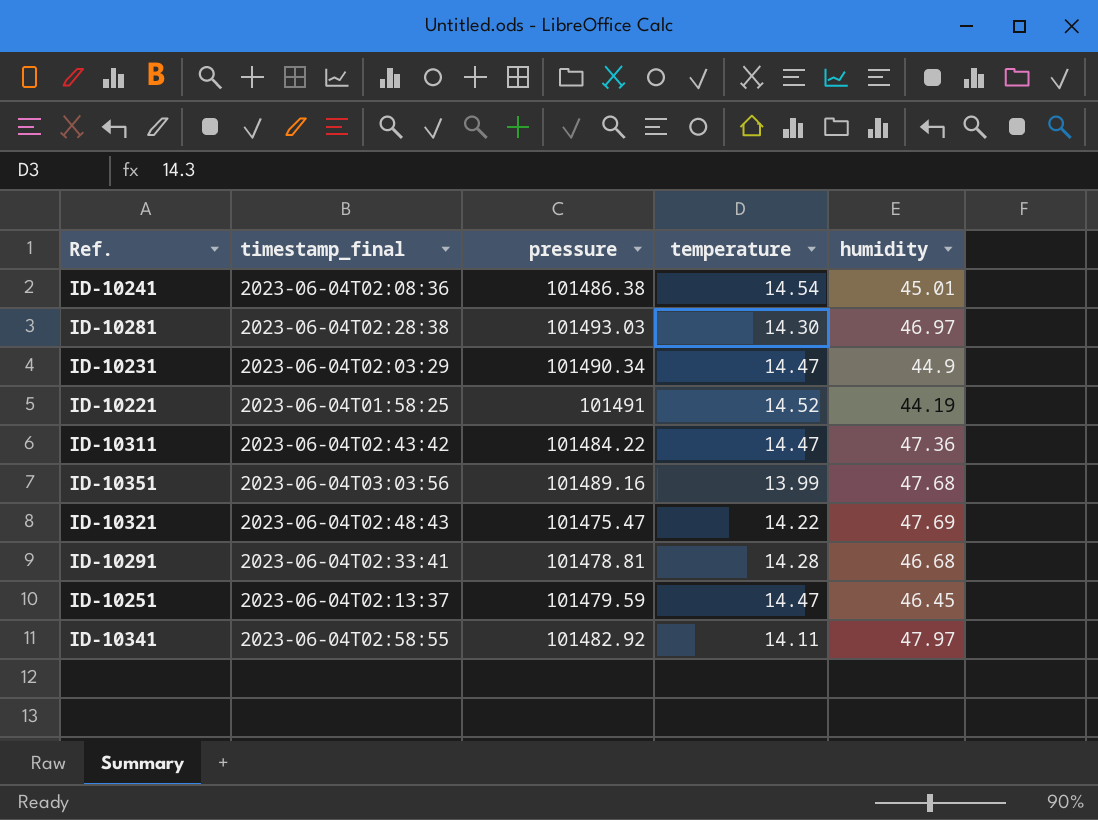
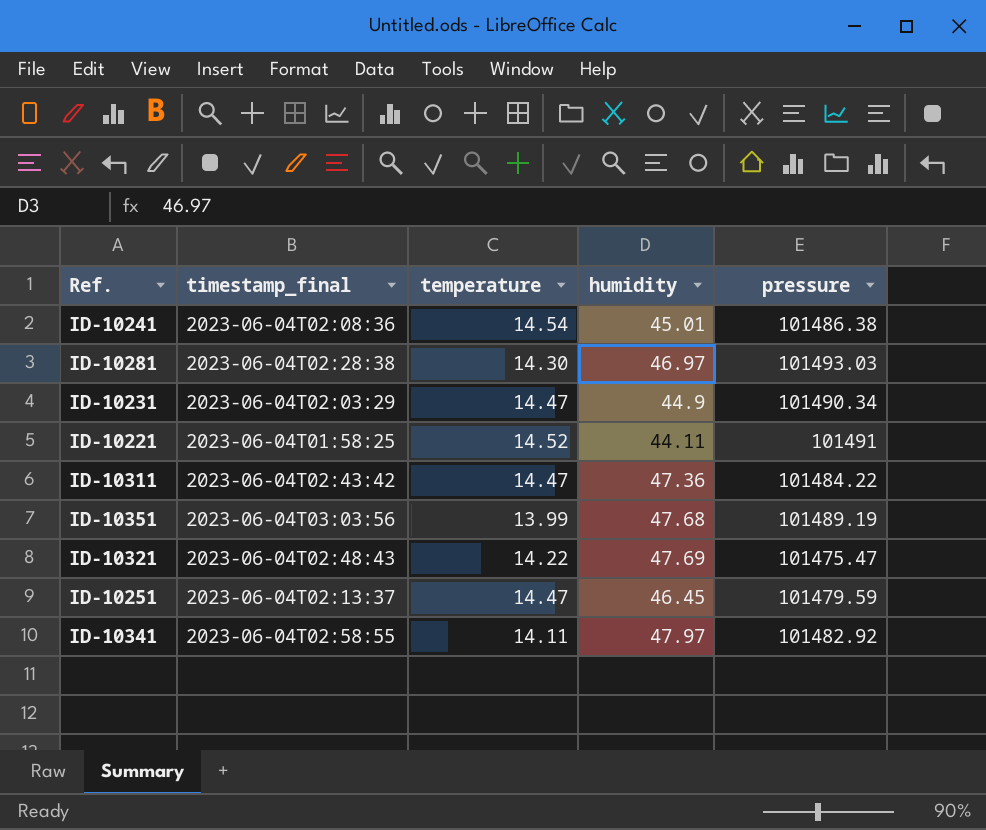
column pressure | position: 3 -> 5
row ID-10291: 2023-06-04T02:33:41 | 101478.81 | 14.28 | 46.68 -> none
ID-10221 | humidity: 44.19 -> 44.11
ID-10351 | pressure: 101489.16 -> 101489.19

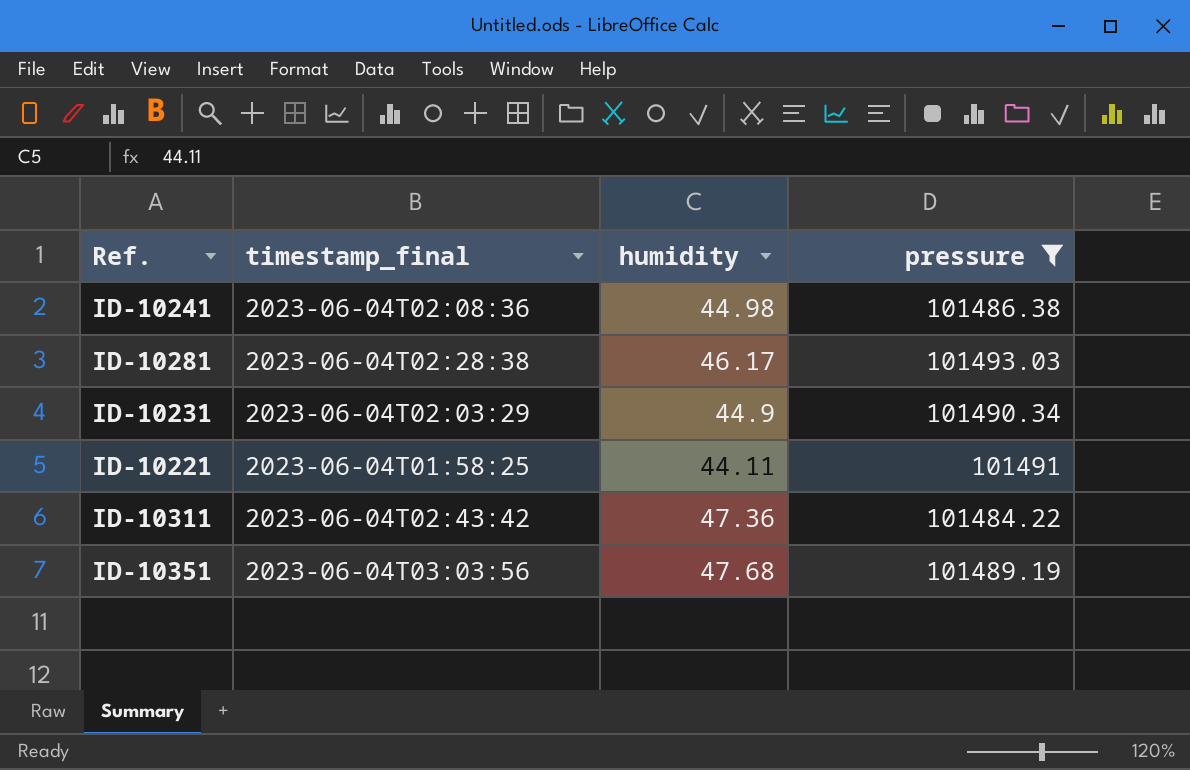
filter: none -> pressure >= 101484.22
column temperature | position: 3 -> none
ID-10241 | humidity: 45.01 -> 44.98
ID-10281 | humidity: 46.97 -> 46.17

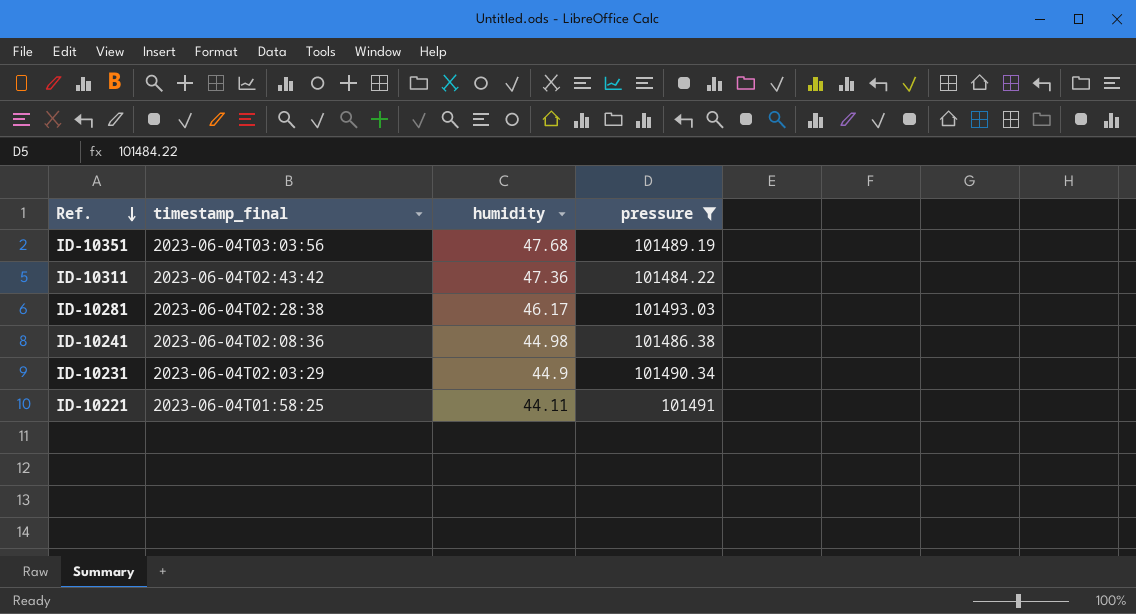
row order: none -> Ref. descending

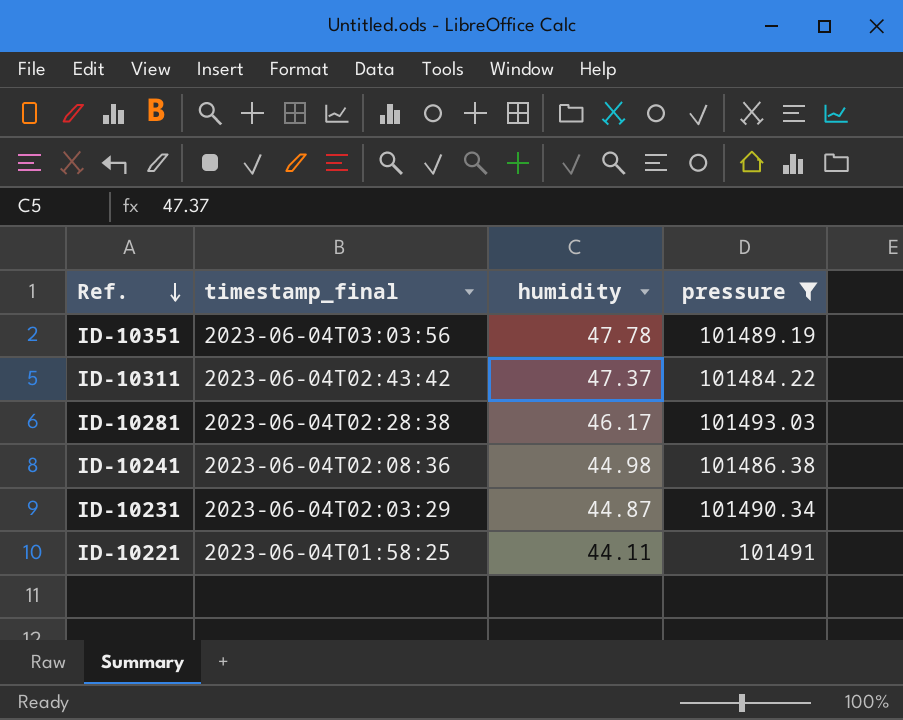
ID-10351 | humidity: 47.68 -> 47.78
ID-10311 | humidity: 47.36 -> 47.37
ID-10231 | humidity: 44.9 -> 44.87

